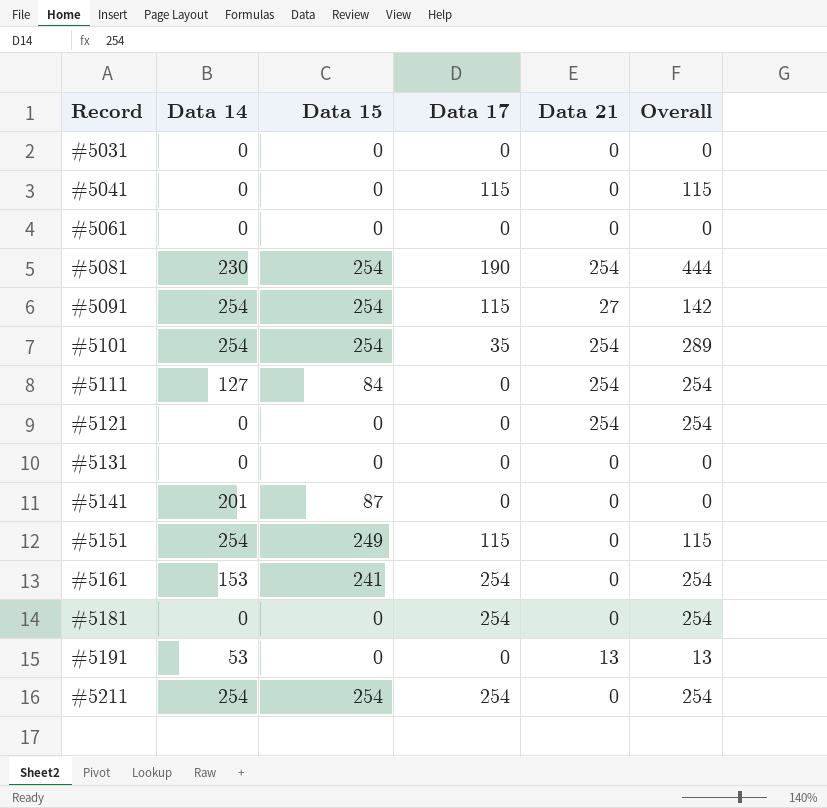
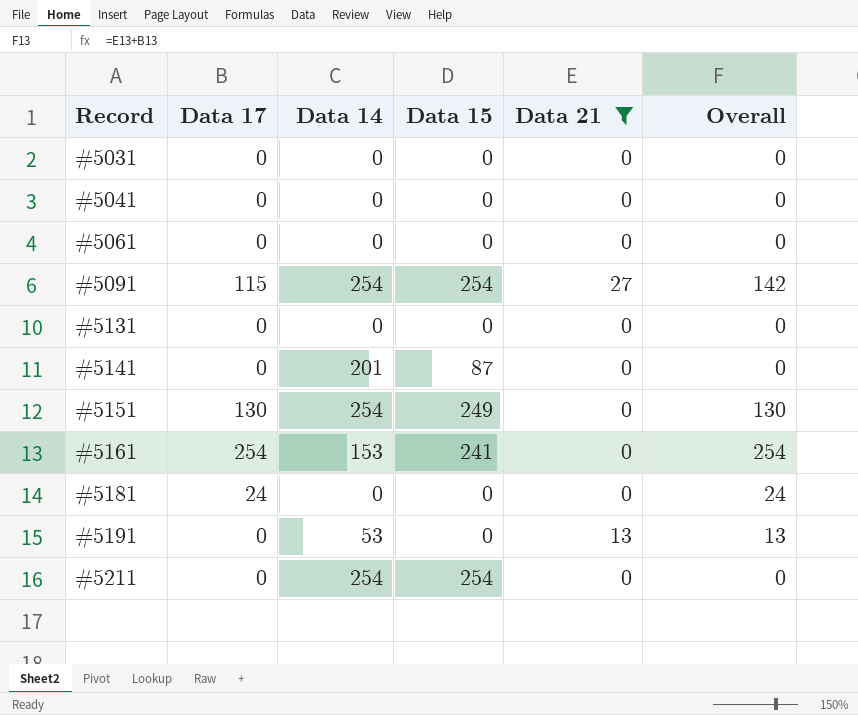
filter: none -> Data 21 != 254
column Data 17 | position: 4 -> 2
#5041 | Data 17: 115 -> 0
#5041 | Overall: 115 -> 0
#5151 | Data 17: 115 -> 130
#5151 | Overall: 115 -> 130
#5181 | Data 17: 254 -> 24
#5181 | Overall: 254 -> 24
#5211 | Data 17: 254 -> 0
#5211 | Overall: 254 -> 0

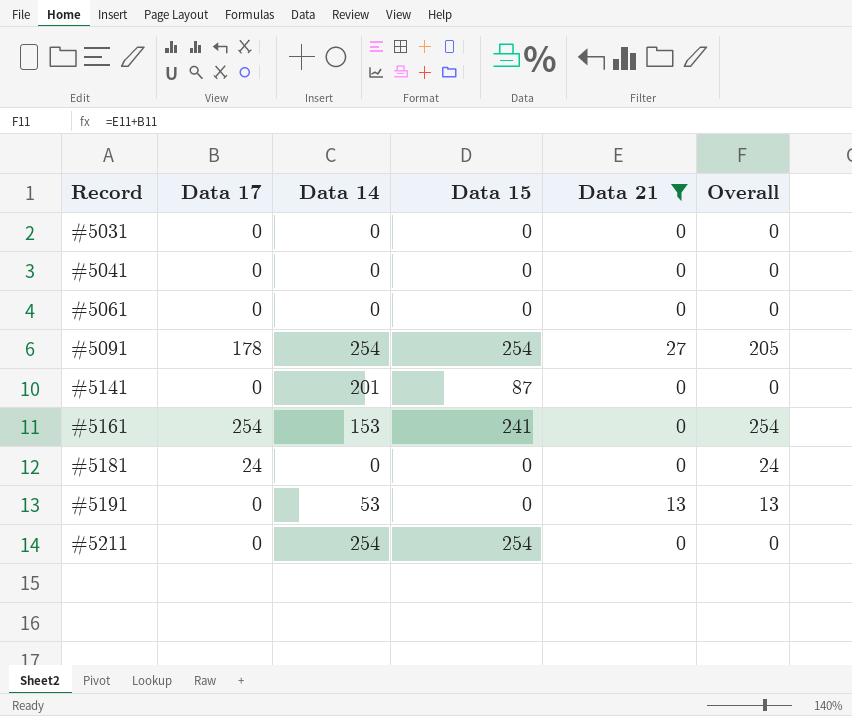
row #5131: 0 | 0 | 0 | 0 | 0 -> none
row #5151: 130 | 254 | 249 | 0 | 130 -> none
#5091 | Data 17: 115 -> 178
#5091 | Overall: 142 -> 205

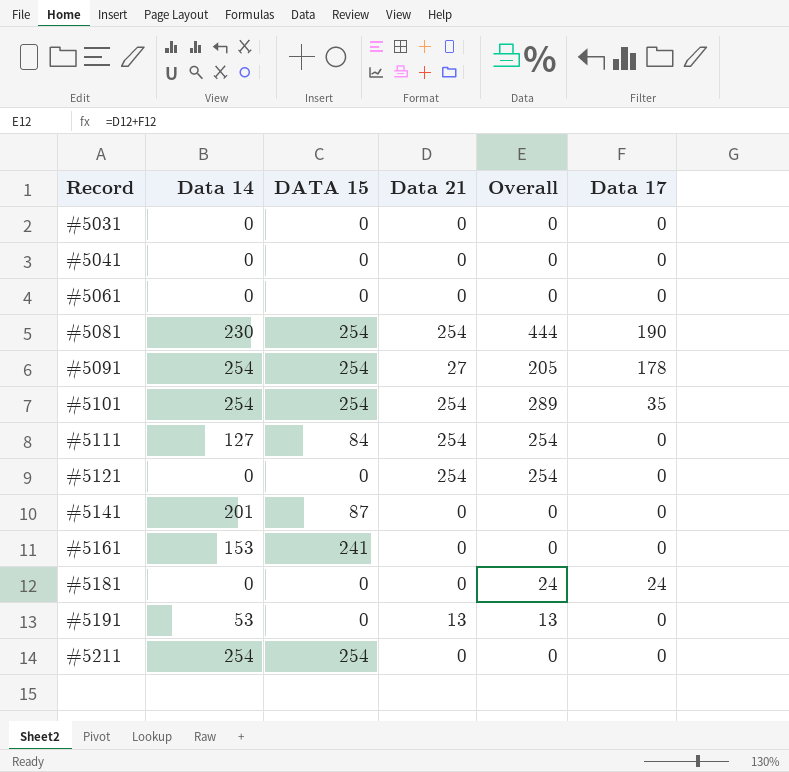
filter: Data 21 != 254 -> none
column name: Data 15 -> DATA 15
column Data 17 | position: 2 -> 6
#5161 | Overall: 254 -> 0
#5161 | Data 17: 254 -> 0

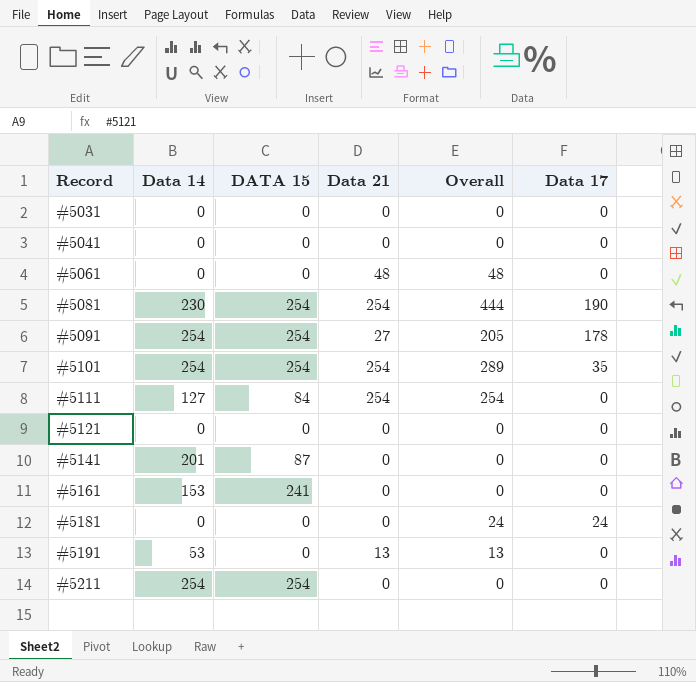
#5061 | Data 21: 0 -> 48
#5061 | Overall: 0 -> 48
#5121 | Data 21: 254 -> 0
#5121 | Overall: 254 -> 0

